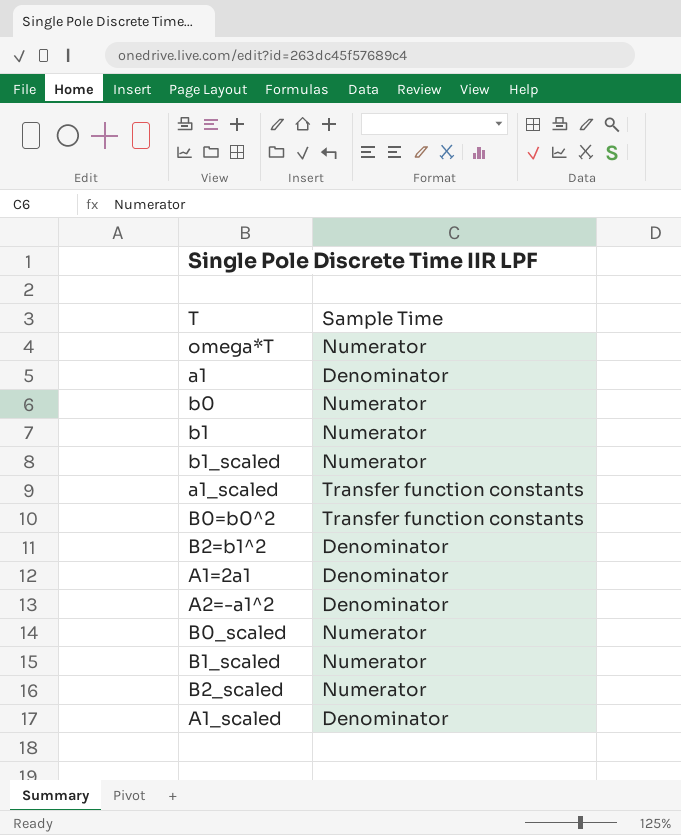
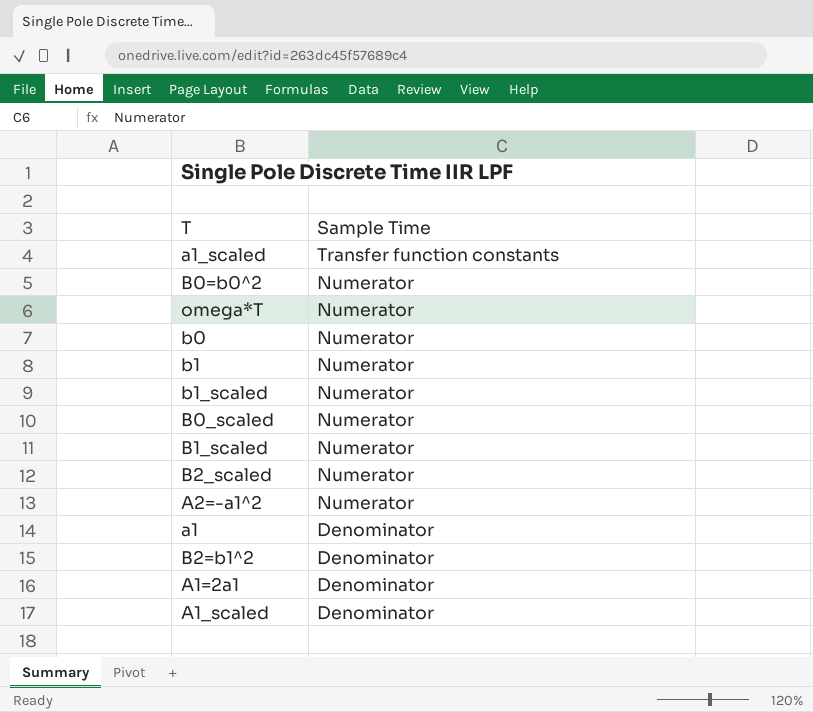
row order: none -> Sample Time descending
B0=b0^2 | Sample Time: Transfer function constants -> Numerator
A2=-a1^2 | Sample Time: Denominator -> Numerator

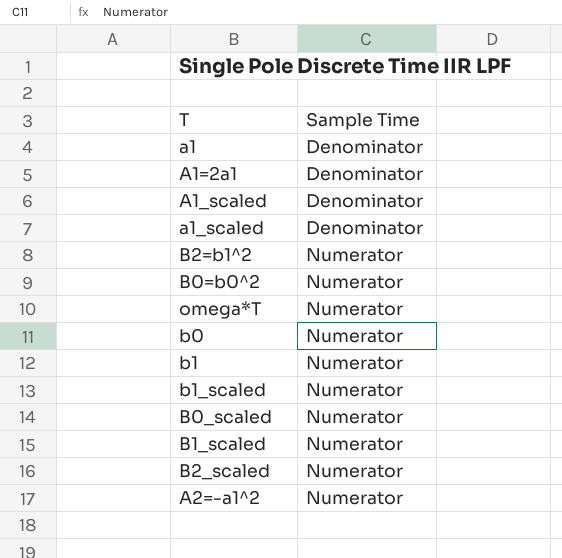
row order: Sample Time descending -> Sample Time ascending
a1_scaled | Sample Time: Transfer function constants -> Denominator
B2=b1^2 | Sample Time: Denominator -> Numerator

